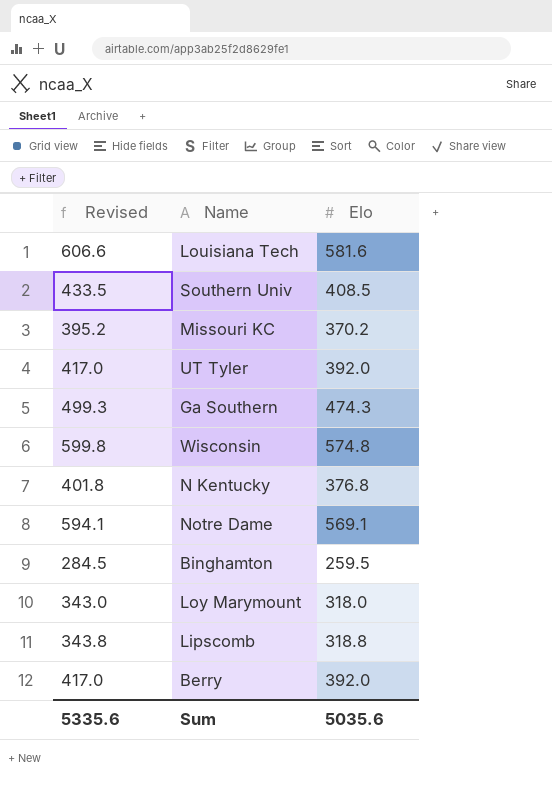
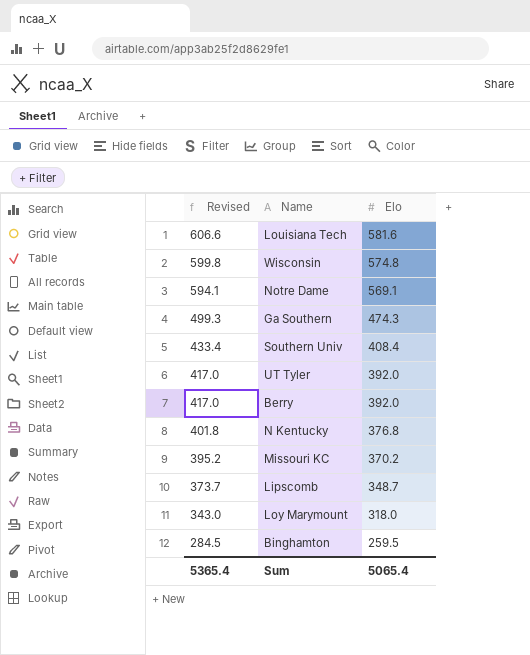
row order: none -> Revised descending
Southern Univ | Revised: 433.5 -> 433.4
Southern Univ | Elo: 408.5 -> 408.4
Lipscomb | Revised: 343.8 -> 373.7
Lipscomb | Elo: 318.8 -> 348.7
Sum | Revised: 5335.6 -> 5365.4
Sum | Elo: 5035.6 -> 5065.4

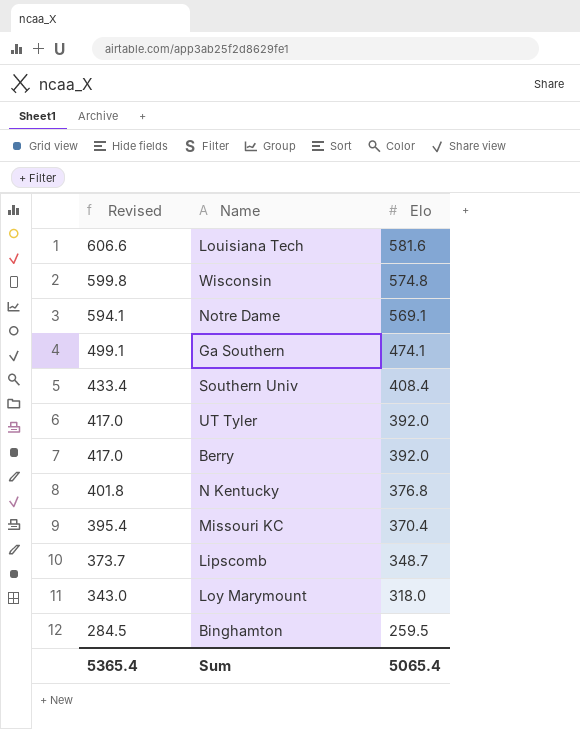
Ga Southern | Revised: 499.3 -> 499.1
Ga Southern | Elo: 474.3 -> 474.1
Missouri KC | Revised: 395.2 -> 395.4
Missouri KC | Elo: 370.2 -> 370.4

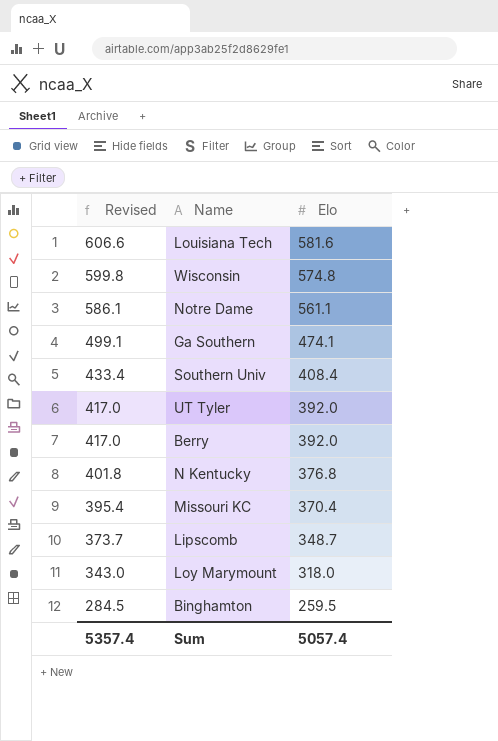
Notre Dame | Revised: 594.1 -> 586.1
Notre Dame | Elo: 569.1 -> 561.1
Sum | Revised: 5365.4 -> 5357.4
Sum | Elo: 5065.4 -> 5057.4

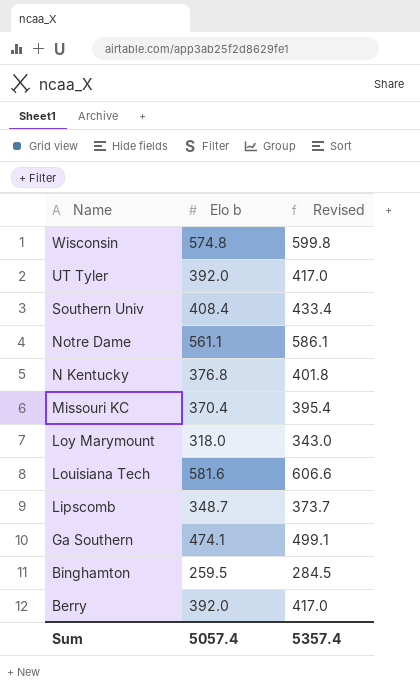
row order: Revised descending -> Name descending
column name: Elo -> Elo b
column Revised | position: 1 -> 3

